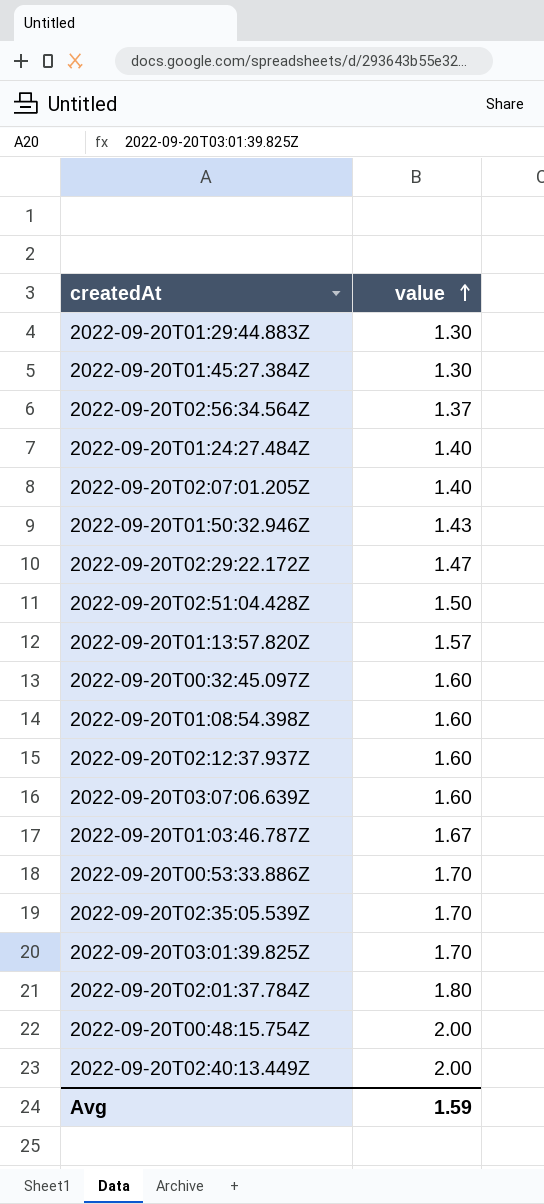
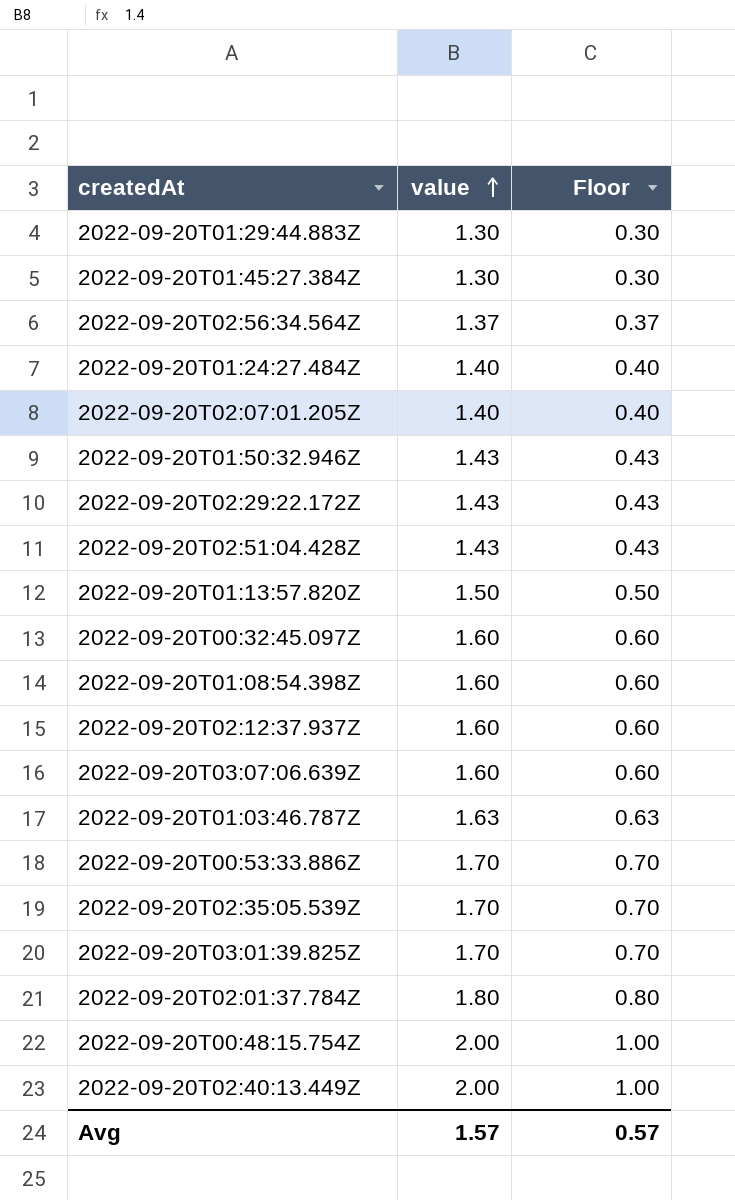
column Floor | formula: none -> [value] - 1
2022-09-20T02:29:22.172Z | value: 1.47 -> 1.43
2022-09-20T02:51:04.428Z | value: 1.50 -> 1.43
2022-09-20T01:13:57.820Z | value: 1.57 -> 1.50
2022-09-20T01:03:46.787Z | value: 1.67 -> 1.63
Avg | value: 1.59 -> 1.57

